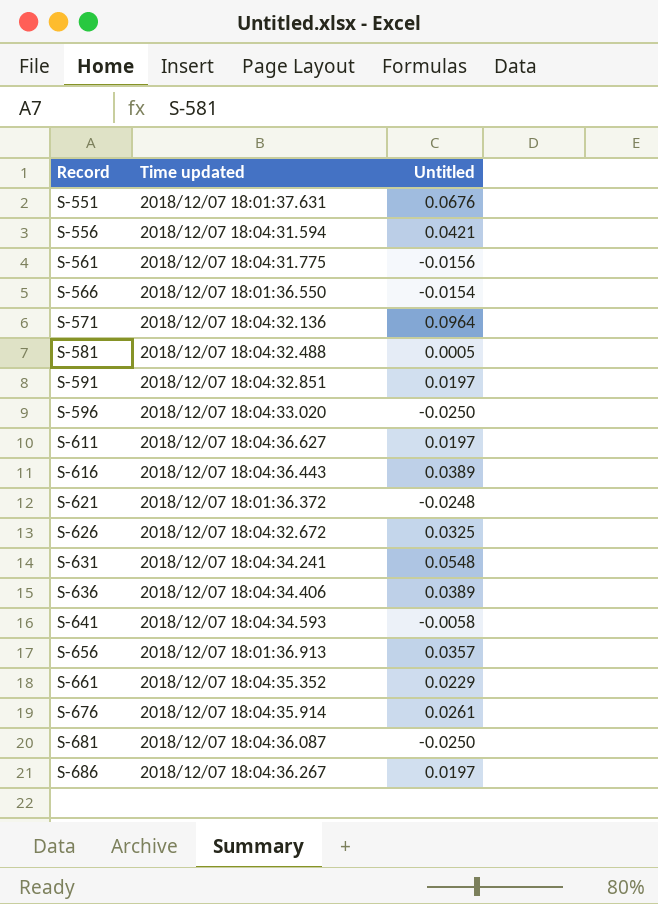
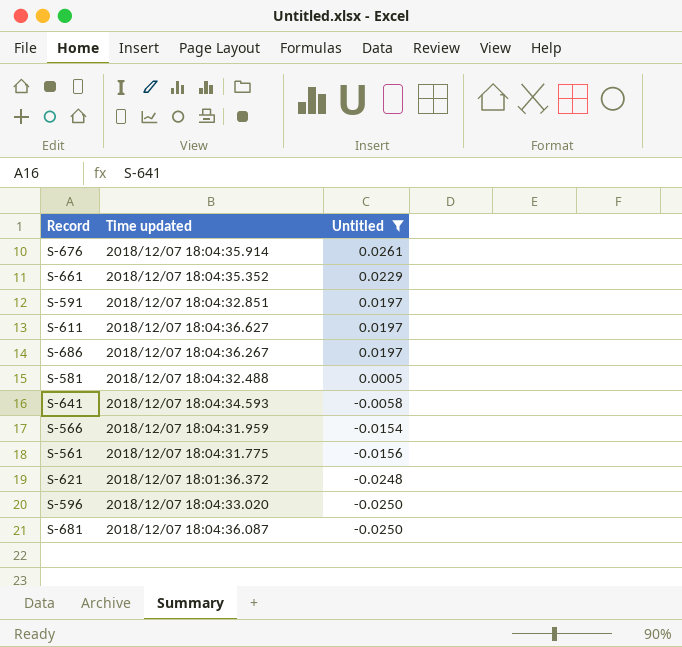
filter: none -> Untitled <= 0.0261
row order: Record ascending -> Untitled descending
S-566 | Time updated: 2018/12/07 18:01:36.550 -> 2018/12/07 18:04:31.959

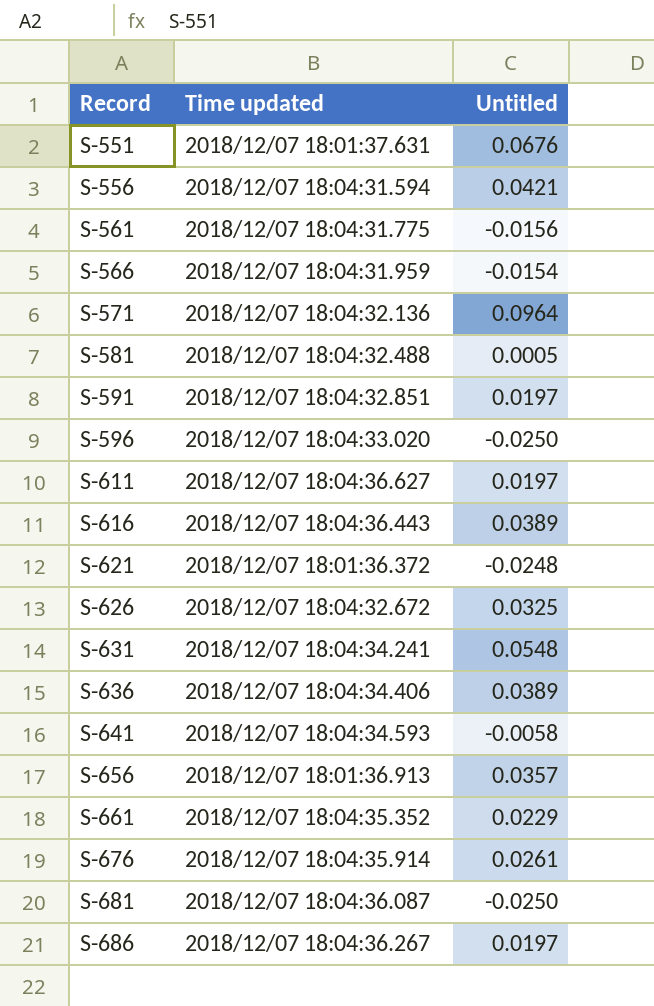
filter: Untitled <= 0.0261 -> none
row order: Untitled descending -> Record ascending

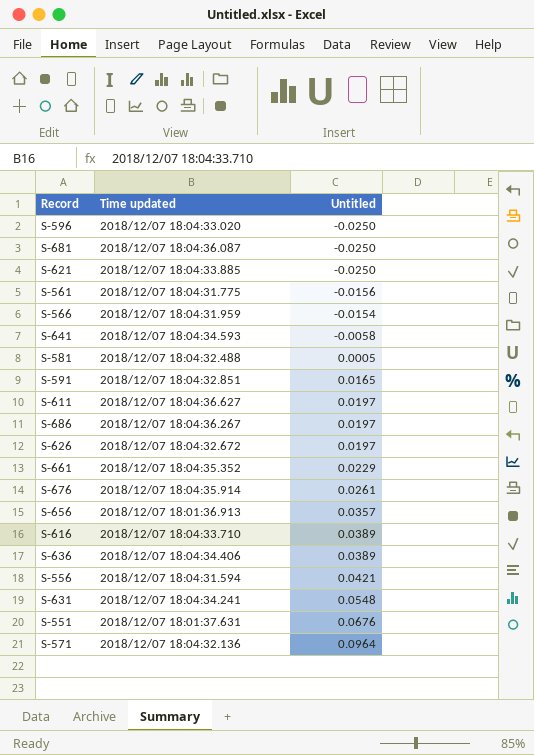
row order: Record ascending -> Untitled ascending
S-621 | Time updated: 2018/12/07 18:01:36.372 -> 2018/12/07 18:04:33.885
S-621 | Untitled: -0.0248 -> -0.0250
S-591 | Untitled: 0.0197 -> 0.0165
S-626 | Untitled: 0.0325 -> 0.0197
S-616 | Time updated: 2018/12/07 18:04:36.443 -> 2018/12/07 18:04:33.710

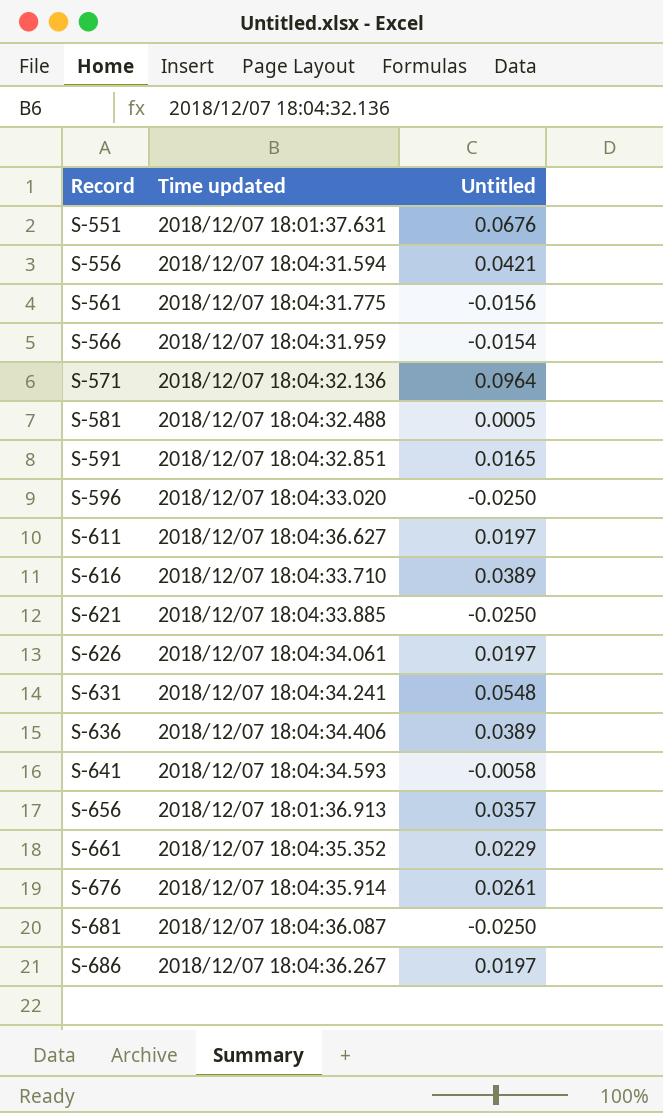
row order: Untitled ascending -> Record ascending
S-626 | Time updated: 2018/12/07 18:04:32.672 -> 2018/12/07 18:04:34.061

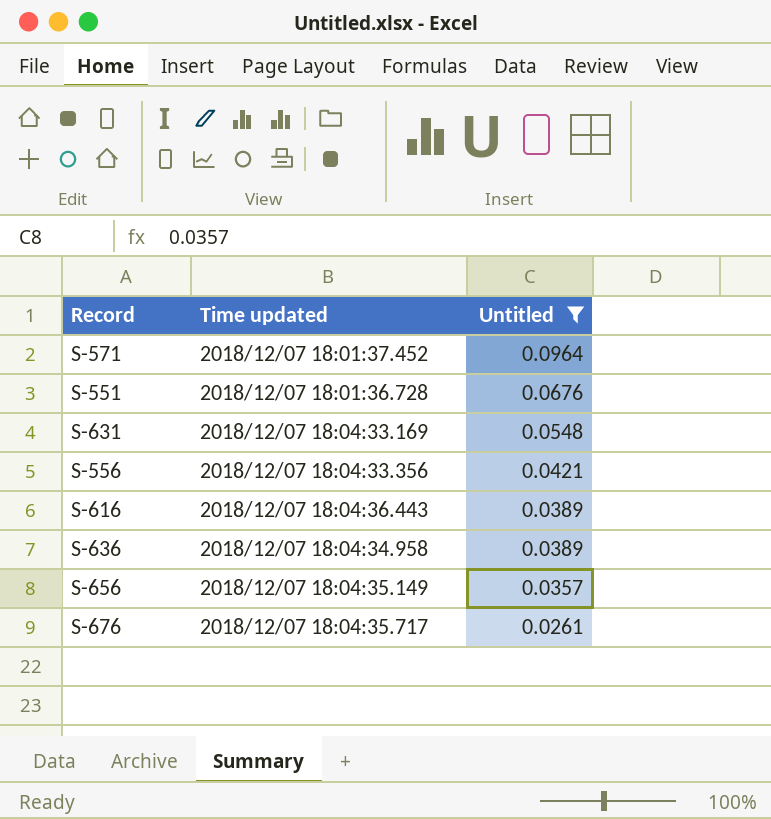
filter: none -> Untitled >= 0.0261
row order: Record ascending -> Untitled descending
S-571 | Time updated: 2018/12/07 18:04:32.136 -> 2018/12/07 18:01:37.452
S-551 | Time updated: 2018/12/07 18:01:37.631 -> 2018/12/07 18:01:36.728
S-631 | Time updated: 2018/12/07 18:04:34.241 -> 2018/12/07 18:04:33.169
S-556 | Time updated: 2018/12/07 18:04:31.594 -> 2018/12/07 18:04:33.356
S-616 | Time updated: 2018/12/07 18:04:33.710 -> 2018/12/07 18:04:36.443
S-636 | Time updated: 2018/12/07 18:04:34.406 -> 2018/12/07 18:04:34.958
S-656 | Time updated: 2018/12/07 18:01:36.913 -> 2018/12/07 18:04:35.149
S-676 | Time updated: 2018/12/07 18:04:35.914 -> 2018/12/07 18:04:35.717

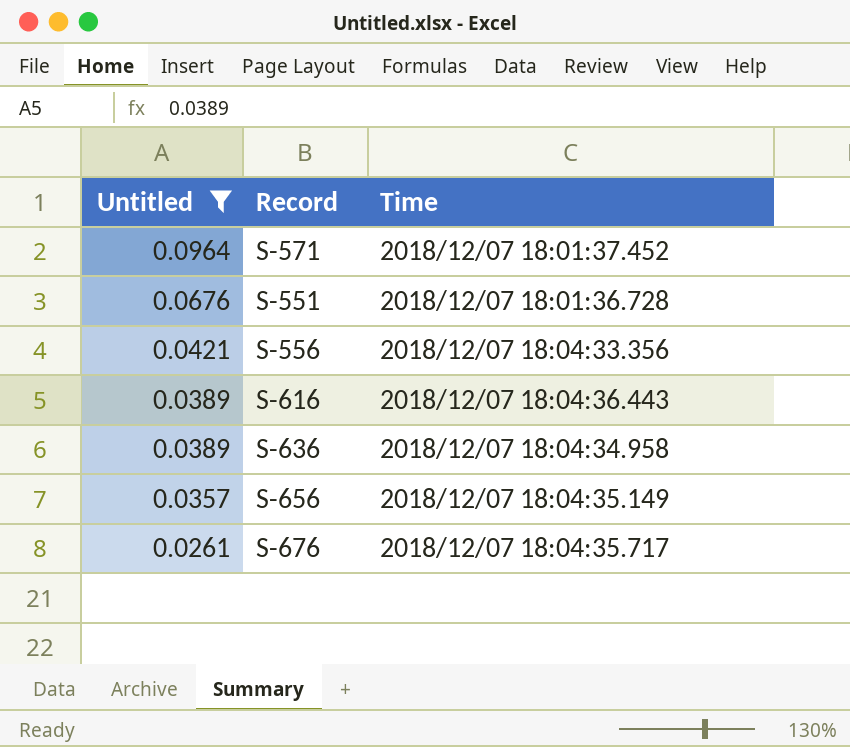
column Untitled | position: 3 -> 1
column name: Time updated -> Time
row S-631: 2018/12/07 18:04:33.169 | 0.0548 -> none

